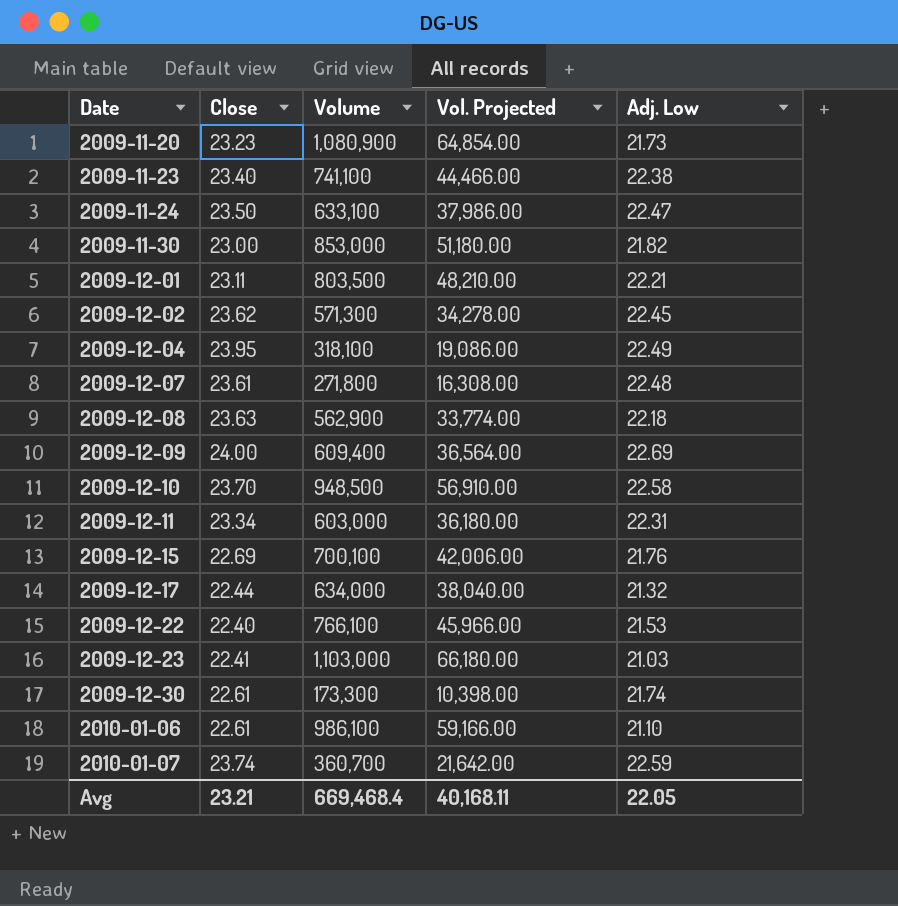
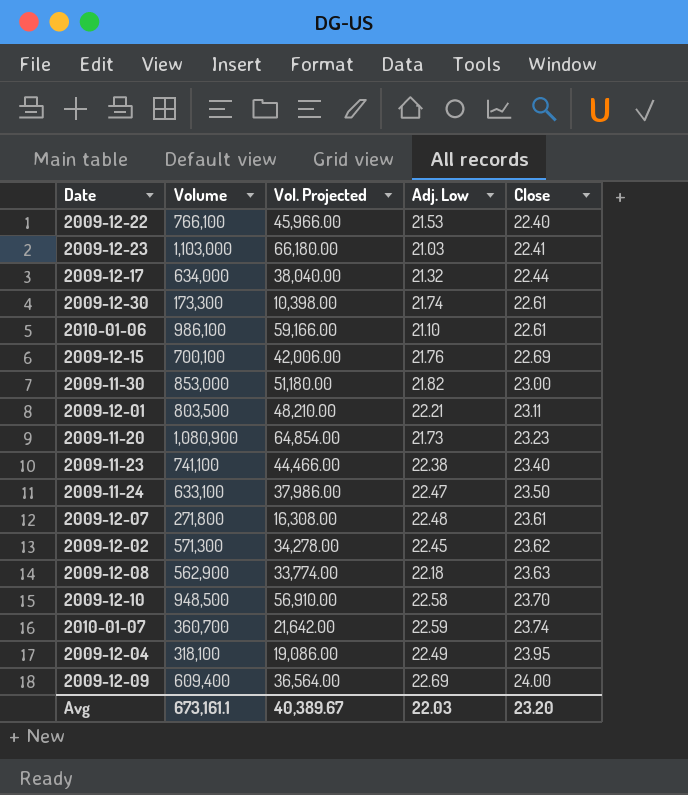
row order: Date ascending -> Close ascending
column Close | position: 2 -> 5
row 2009-12-11: 23.34 | 603,000 | 36,180.00 | 22.31 -> none
Avg | Volume: 669,468.4 -> 673,161.1
Avg | Vol. Projected: 40,168.11 -> 40,389.67
Avg | Adj. Low: 22.05 -> 22.03
Avg | Close: 23.21 -> 23.20

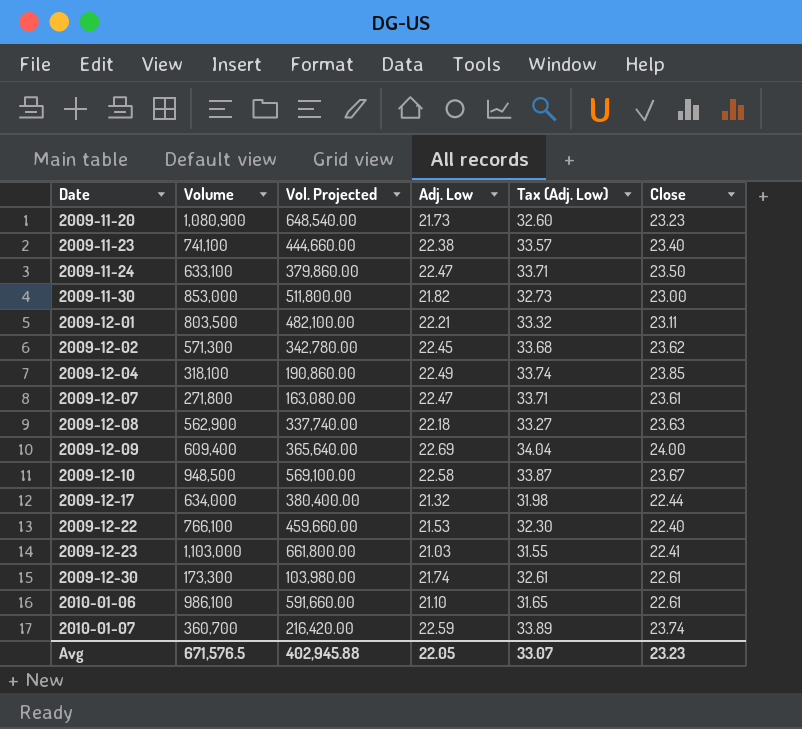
row order: Close ascending -> Date ascending
column Vol. Projected | formula: [Volume] * 0.06 -> [Volume] * 0.6
column Tax (Adj. Low) | formula: none -> [Adj. Low] * 1.5
row 2009-12-15: 700,100 | 42,006.00 | 21.76 | 22.69 -> none
2009-12-04 | Close: 23.95 -> 23.85
2009-12-07 | Adj. Low: 22.48 -> 22.47
2009-12-10 | Close: 23.70 -> 23.67
Avg | Volume: 673,161.1 -> 671,576.5
Avg | Vol. Projected: 40,389.67 -> 402,945.88
Avg | Adj. Low: 22.03 -> 22.05
Avg | Close: 23.20 -> 23.23

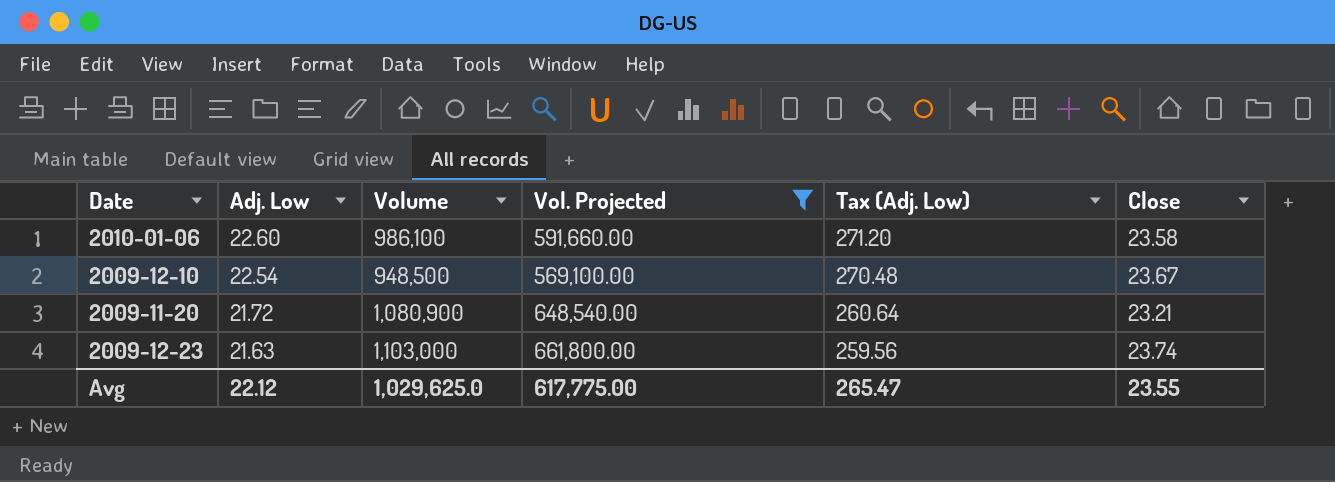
filter: none -> Vol. Projected >= 569,100.00
row order: Date ascending -> Adj. Low descending
column Adj. Low | position: 4 -> 2
column Tax (Adj. Low) | formula: [Adj. Low] * 1.5 -> [Adj. Low] * 12
2010-01-06 | Adj. Low: 21.10 -> 22.60
2010-01-06 | Close: 22.61 -> 23.58
2009-12-10 | Adj. Low: 22.58 -> 22.54
2009-11-20 | Adj. Low: 21.73 -> 21.72
2009-11-20 | Close: 23.23 -> 23.21
2009-12-23 | Adj. Low: 21.03 -> 21.63
2009-12-23 | Close: 22.41 -> 23.74
Avg | Adj. Low: 22.05 -> 22.12
Avg | Volume: 671,576.5 -> 1,029,625.0
Avg | Vol. Projected: 402,945.88 -> 617,775.00
Avg | Tax (Adj. Low): 33.07 -> 265.47
Avg | Close: 23.23 -> 23.55

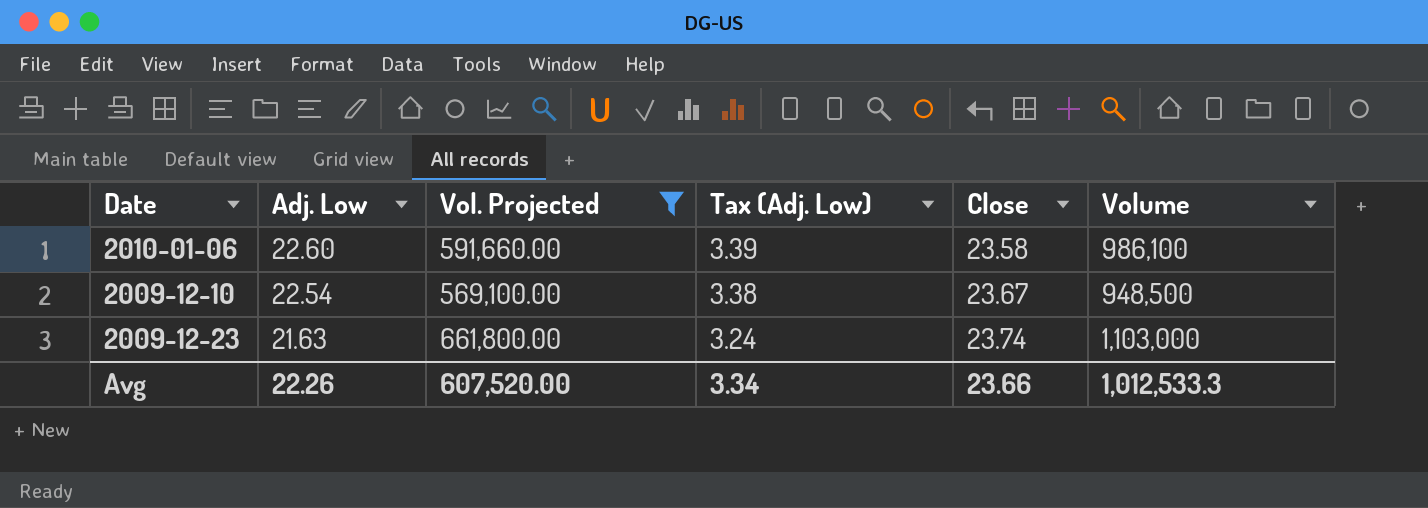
column Tax (Adj. Low) | formula: [Adj. Low] * 12 -> [Adj. Low] * 0.15
column Volume | position: 3 -> 6
row 2009-11-20: 21.72 | 1,080,900 | 648,540.00 | 260.64 | 23.21 -> none
Avg | Adj. Low: 22.12 -> 22.26
Avg | Vol. Projected: 617,775.00 -> 607,520.00
Avg | Tax (Adj. Low): 265.47 -> 3.34
Avg | Close: 23.55 -> 23.66
Avg | Volume: 1,029,625.0 -> 1,012,533.3

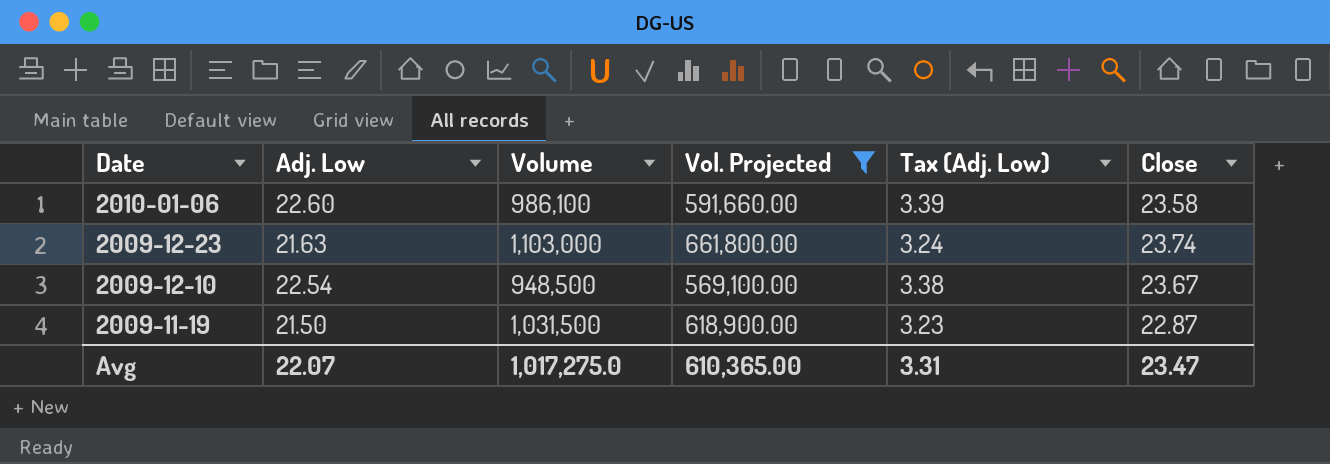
row order: Adj. Low descending -> Date descending
column Volume | position: 6 -> 3
row 2009-11-19: none -> 21.50 | 1,031,500 | 618,900.00 | 3.23 | 22.87
Avg | Adj. Low: 22.26 -> 22.07
Avg | Volume: 1,012,533.3 -> 1,017,275.0
Avg | Vol. Projected: 607,520.00 -> 610,365.00
Avg | Tax (Adj. Low): 3.34 -> 3.31
Avg | Close: 23.66 -> 23.47

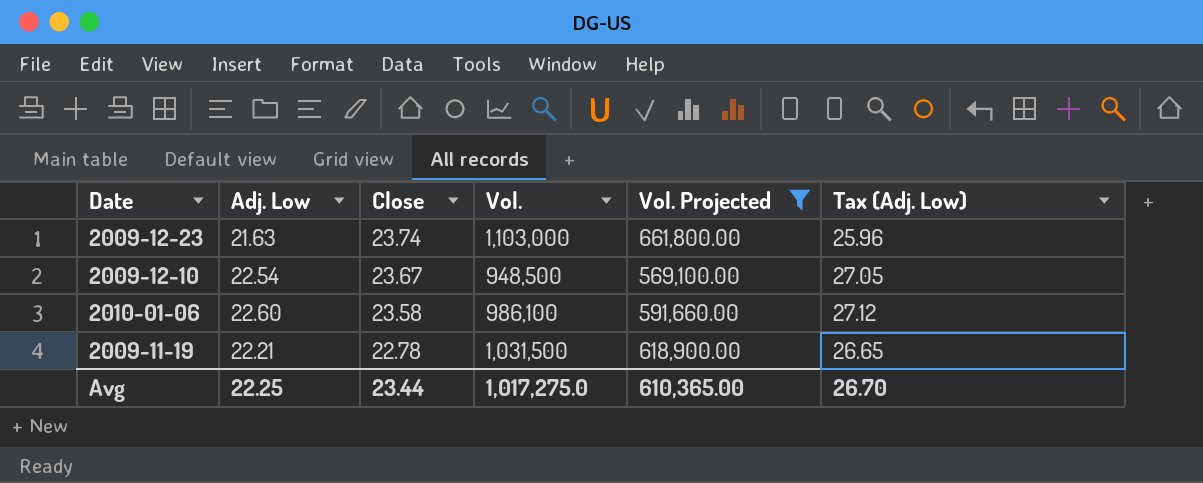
row order: Date descending -> Close descending
column Close | position: 6 -> 3
column name: Volume -> Vol.
column Tax (Adj. Low) | formula: [Adj. Low] * 0.15 -> [Adj. Low] * 1.2
2009-11-19 | Adj. Low: 21.50 -> 22.21
2009-11-19 | Close: 22.87 -> 22.78
Avg | Adj. Low: 22.07 -> 22.25
Avg | Close: 23.47 -> 23.44
Avg | Tax (Adj. Low): 3.31 -> 26.70

